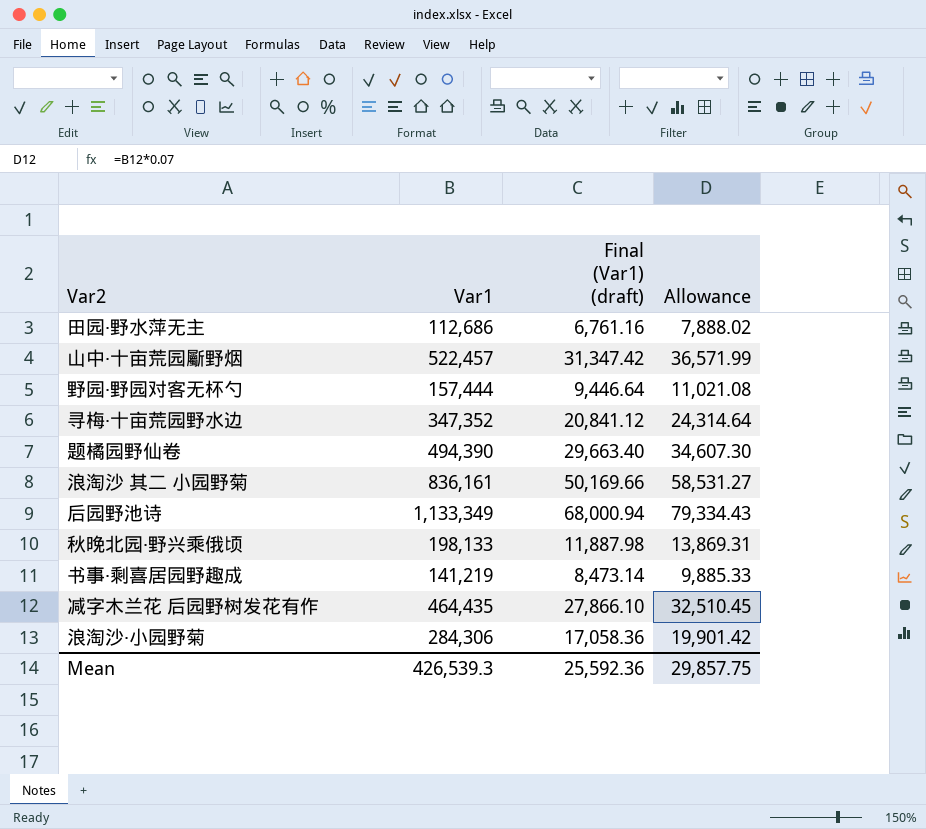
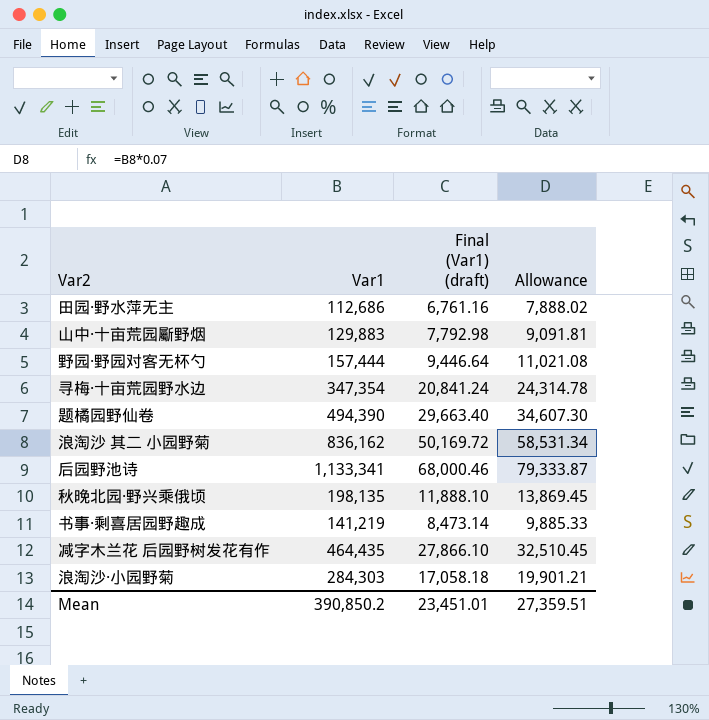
山中·十亩荒园斸野烟 | Var1: 522,457 -> 129,883
山中·十亩荒园斸野烟 | Final (Var1) (draft): 31,347.42 -> 7,792.98
山中·十亩荒园斸野烟 | Allowance: 36,571.99 -> 9,091.81
寻梅·十亩荒园野水边 | Var1: 347,352 -> 347,354
寻梅·十亩荒园野水边 | Final (Var1) (draft): 20,841.12 -> 20,841.24
寻梅·十亩荒园野水边 | Allowance: 24,314.64 -> 24,314.78
浪淘沙 其二 小园野菊 | Var1: 836,161 -> 836,162
浪淘沙 其二 小园野菊 | Final (Var1) (draft): 50,169.66 -> 50,169.72
浪淘沙 其二 小园野菊 | Allowance: 58,531.27 -> 58,531.34
后园野池诗 | Var1: 1,133,349 -> 1,133,341
后园野池诗 | Final (Var1) (draft): 68,000.94 -> 68,000.46
后园野池诗 | Allowance: 79,334.43 -> 79,333.87
秋晚北园·野兴乘俄顷 | Var1: 198,133 -> 198,135
秋晚北园·野兴乘俄顷 | Final (Var1) (draft): 11,887.98 -> 11,888.10
秋晚北园·野兴乘俄顷 | Allowance: 13,869.31 -> 13,869.45
浪淘沙·小园野菊 | Var1: 284,306 -> 284,303
浪淘沙·小园野菊 | Final (Var1) (draft): 17,058.36 -> 17,058.18
浪淘沙·小园野菊 | Allowance: 19,901.42 -> 19,901.21
Mean | Var1: 426,539.3 -> 390,850.2
Mean | Final (Var1) (draft): 25,592.36 -> 23,451.01
Mean | Allowance: 29,857.75 -> 27,359.51

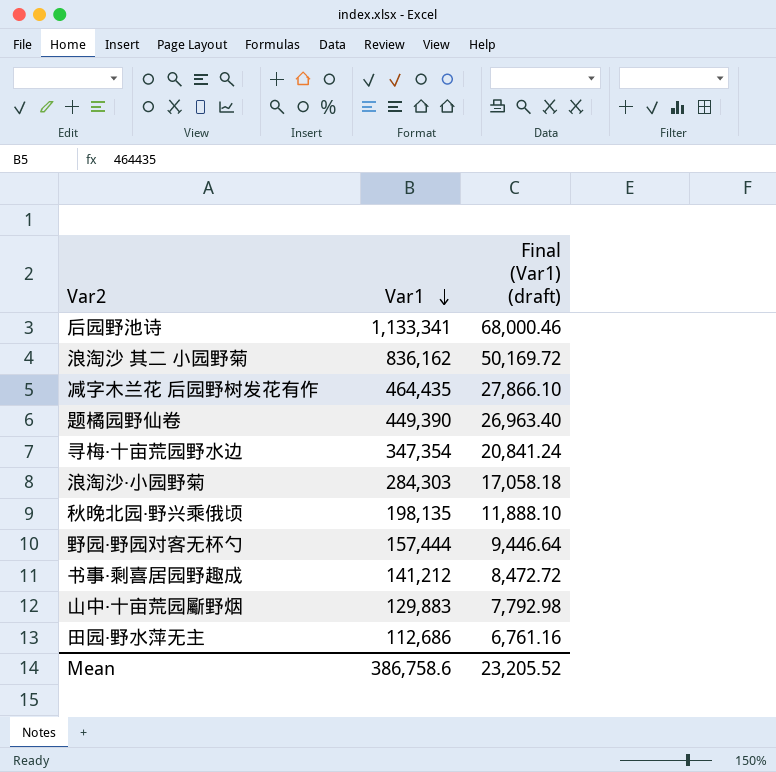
row order: none -> Var1 descending
column Allowance | formula: [Var1] * 0.07 -> none
题橘园野仙卷 | Var1: 494,390 -> 449,390
题橘园野仙卷 | Final (Var1) (draft): 29,663.40 -> 26,963.40
书事·剩喜居园野趣成 | Var1: 141,219 -> 141,212
书事·剩喜居园野趣成 | Final (Var1) (draft): 8,473.14 -> 8,472.72
Mean | Var1: 390,850.2 -> 386,758.6
Mean | Final (Var1) (draft): 23,451.01 -> 23,205.52

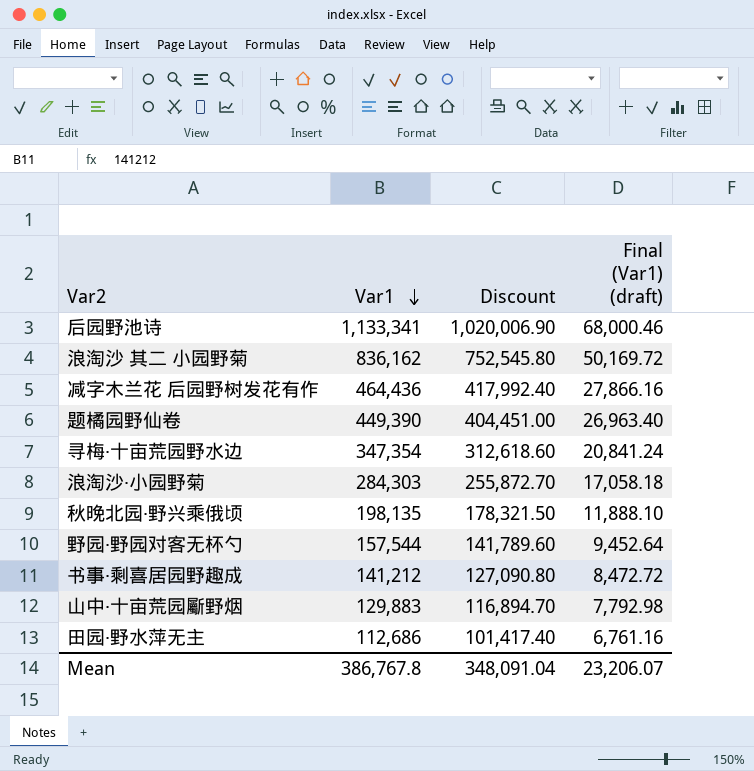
column Discount | formula: none -> [Var1] * 0.9
减字木兰花 后园野树发花有作 | Var1: 464,435 -> 464,436
减字木兰花 后园野树发花有作 | Final (Var1) (draft): 27,866.10 -> 27,866.16
野园·野园对客无杯勺 | Var1: 157,444 -> 157,544
野园·野园对客无杯勺 | Final (Var1) (draft): 9,446.64 -> 9,452.64
Mean | Var1: 386,758.6 -> 386,767.8
Mean | Final (Var1) (draft): 23,205.52 -> 23,206.07

